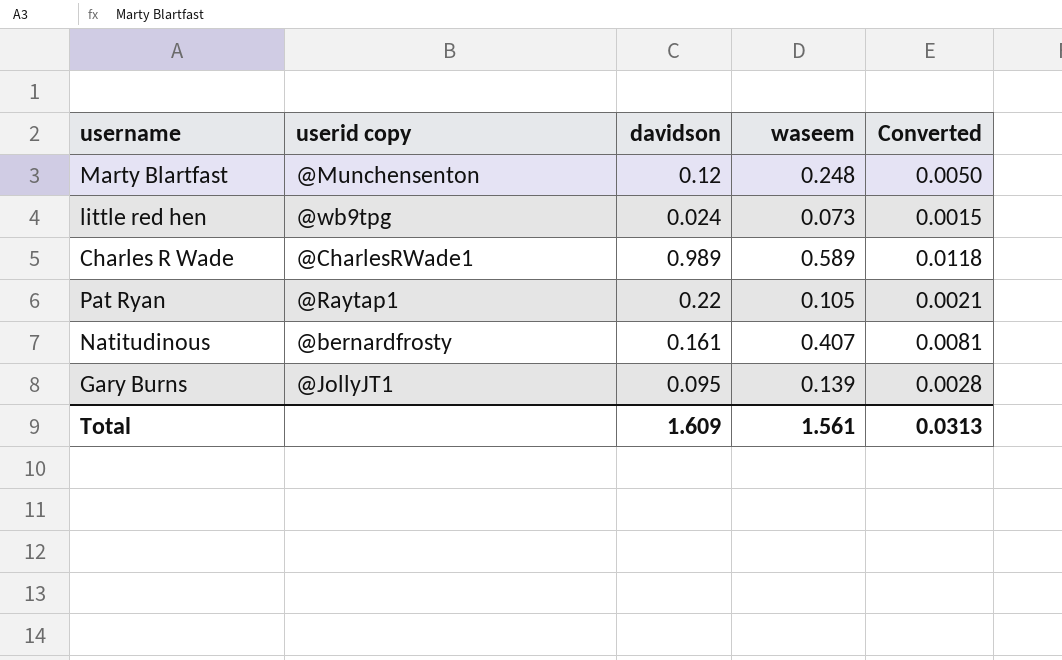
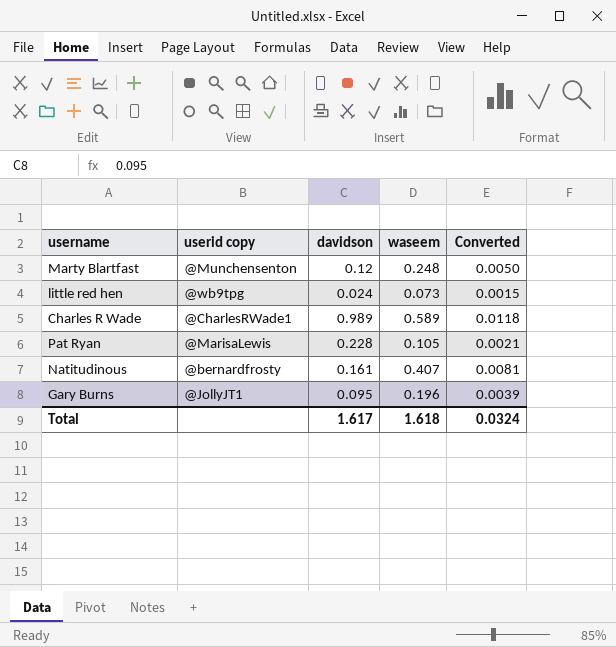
Pat Ryan | userid copy: @Raytap1 -> @MarisaLewis
Pat Ryan | davidson: 0.22 -> 0.228
Gary Burns | waseem: 0.139 -> 0.196
Gary Burns | Converted: 0.0028 -> 0.0039
Total | davidson: 1.609 -> 1.617
Total | waseem: 1.561 -> 1.618
Total | Converted: 0.0313 -> 0.0324

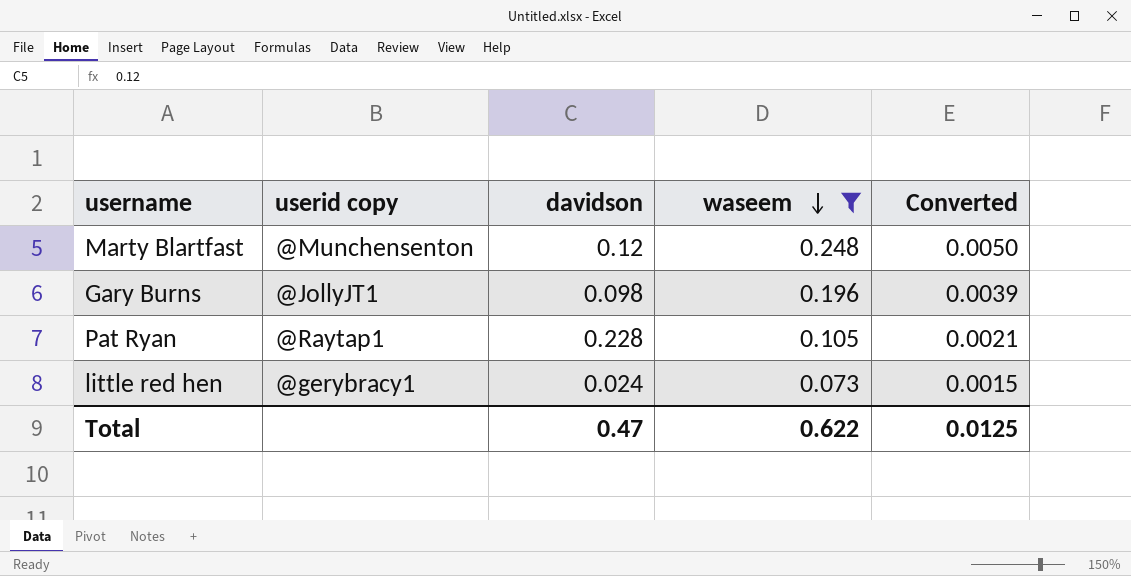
filter: none -> waseem <= 0.248
row order: none -> waseem descending
Gary Burns | davidson: 0.095 -> 0.098
Pat Ryan | userid copy: @MarisaLewis -> @Raytap1
little red hen | userid copy: @wb9tpg -> @gerybracy1
Total | davidson: 1.617 -> 0.47
Total | waseem: 1.618 -> 0.622
Total | Converted: 0.0324 -> 0.0125

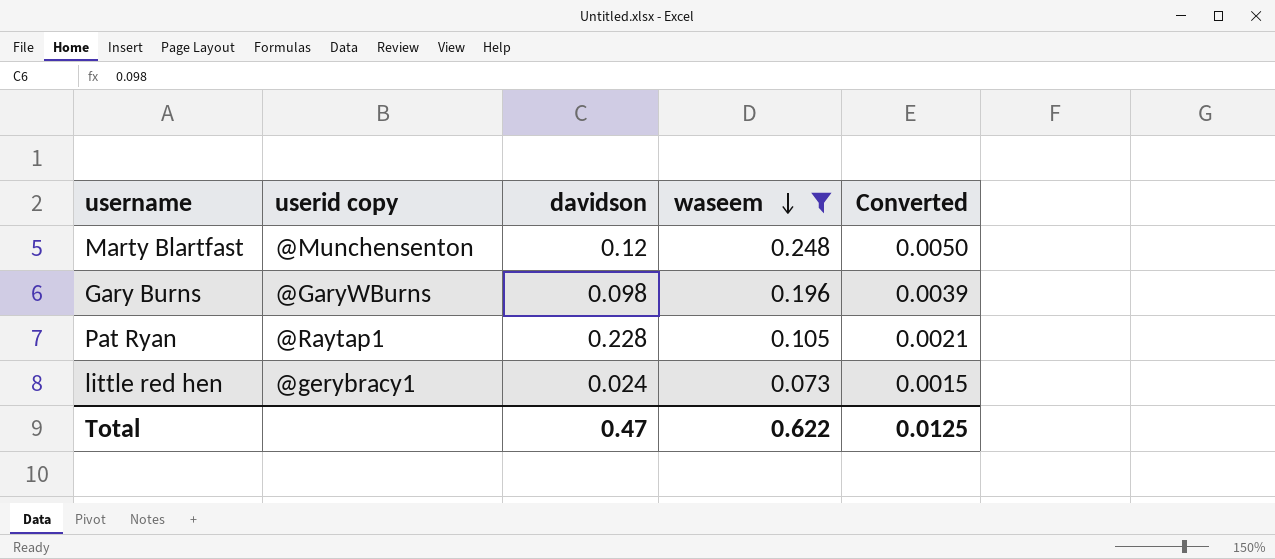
Gary Burns | userid copy: @JollyJT1 -> @GaryWBurns

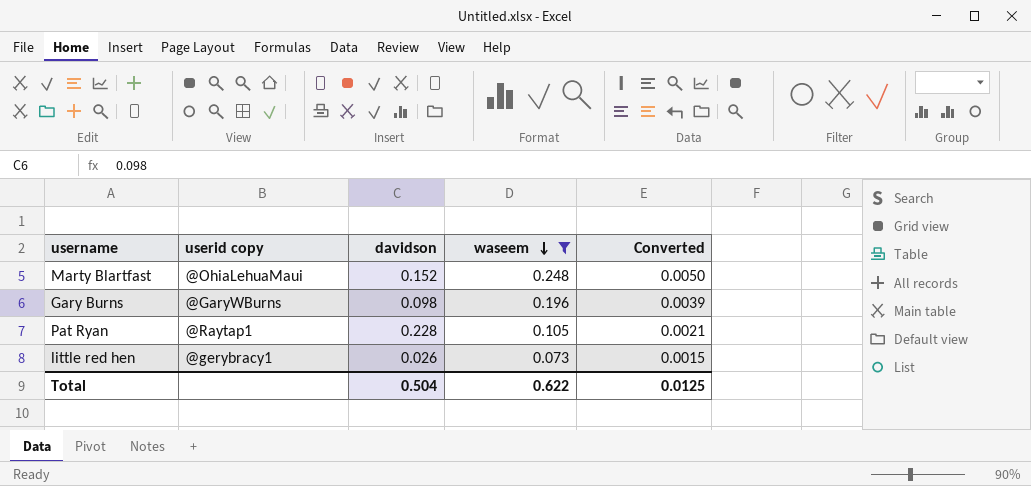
Marty Blartfast | userid copy: @Munchensenton -> @OhiaLehuaMaui
Marty Blartfast | davidson: 0.12 -> 0.152
little red hen | davidson: 0.024 -> 0.026
Total | davidson: 0.47 -> 0.504

